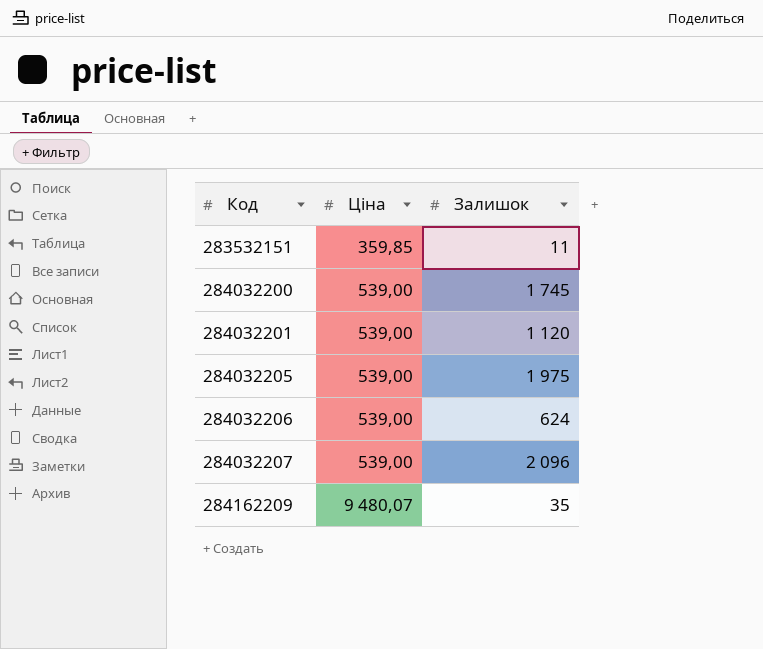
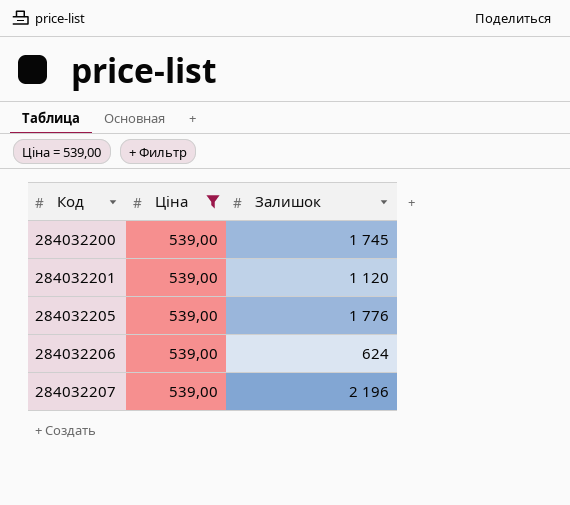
filter: none -> Ціна = 539,00
284032205 | Залишок: 1 975 -> 1 776
284032207 | Залишок: 2 096 -> 2 196

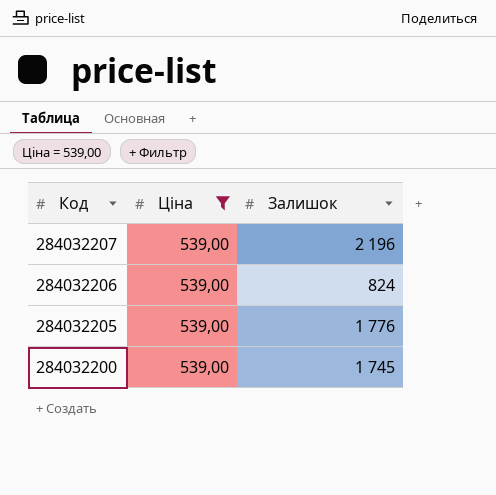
row order: Код ascending -> Код descending
row 284032201: 539,00 | 1 120 -> none
284032206 | Залишок: 624 -> 824

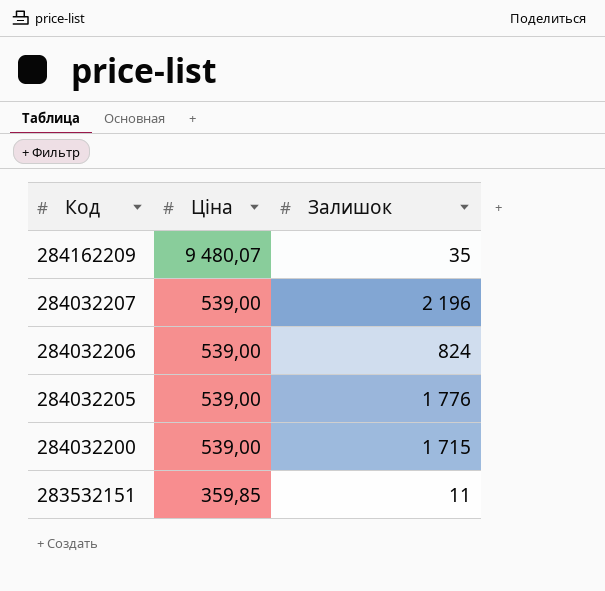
filter: Ціна = 539,00 -> none
284032200 | Залишок: 1 745 -> 1 715

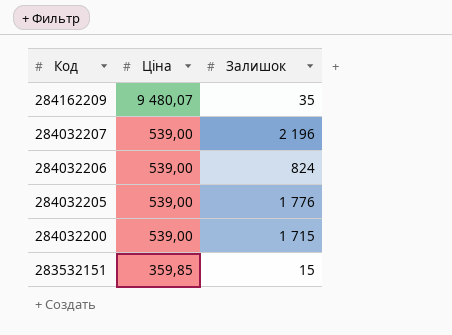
283532151 | Залишок: 11 -> 15

